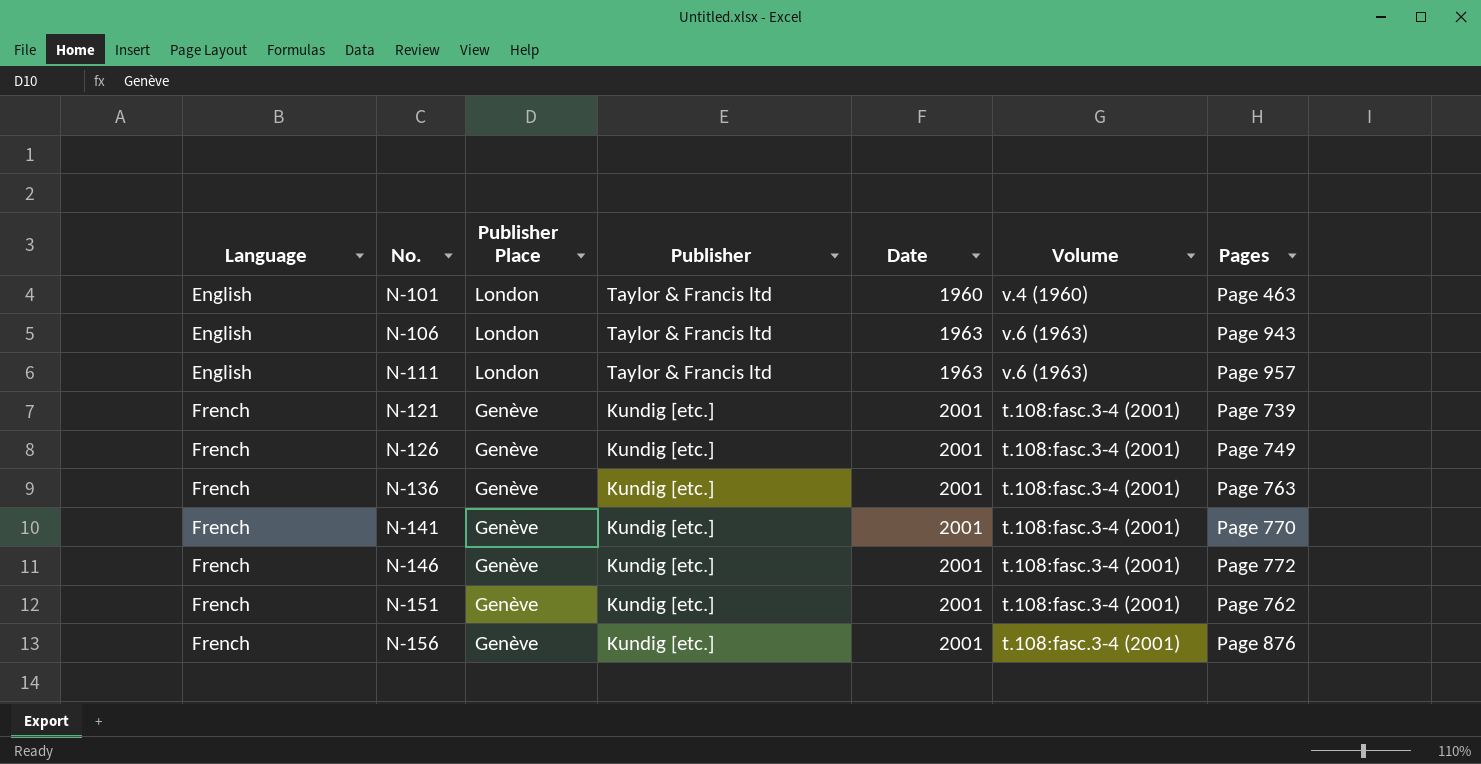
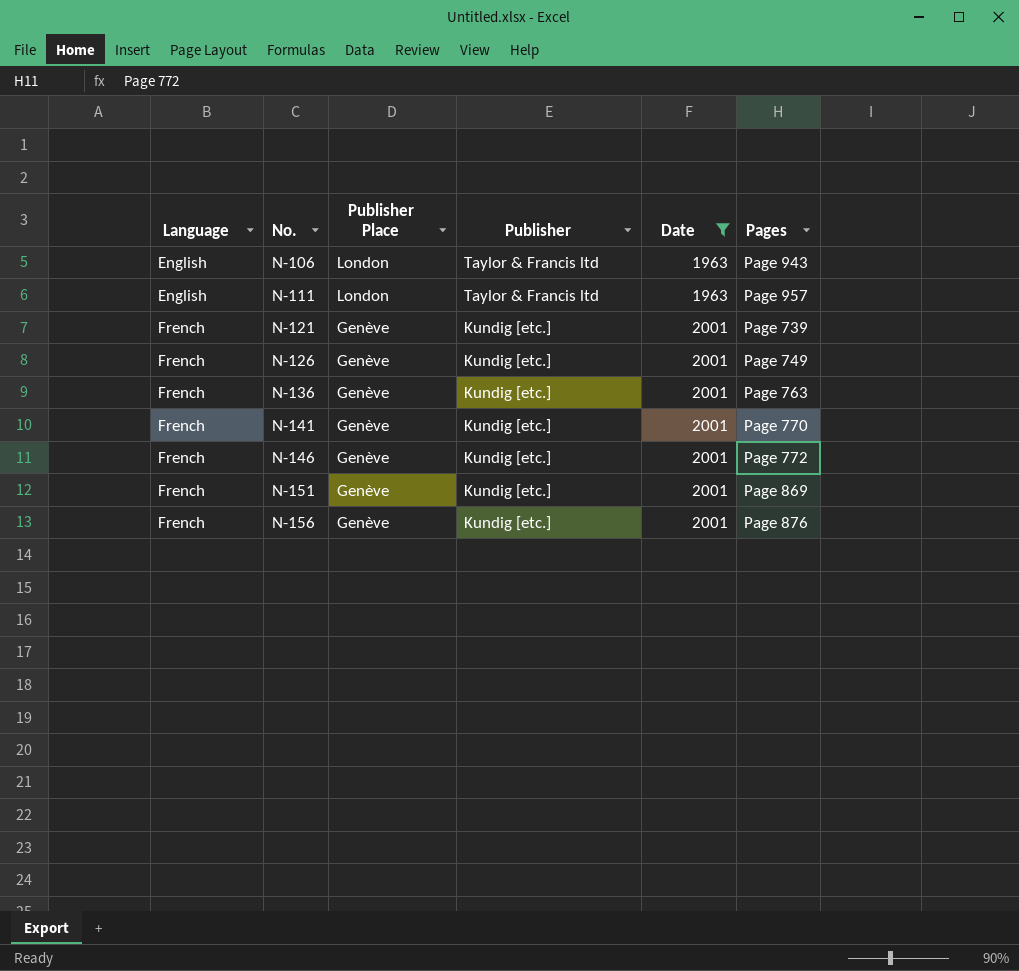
filter: none -> Date != 1960
column Volume | position: 6 -> none
N-151 | Pages: Page 762 -> Page 869

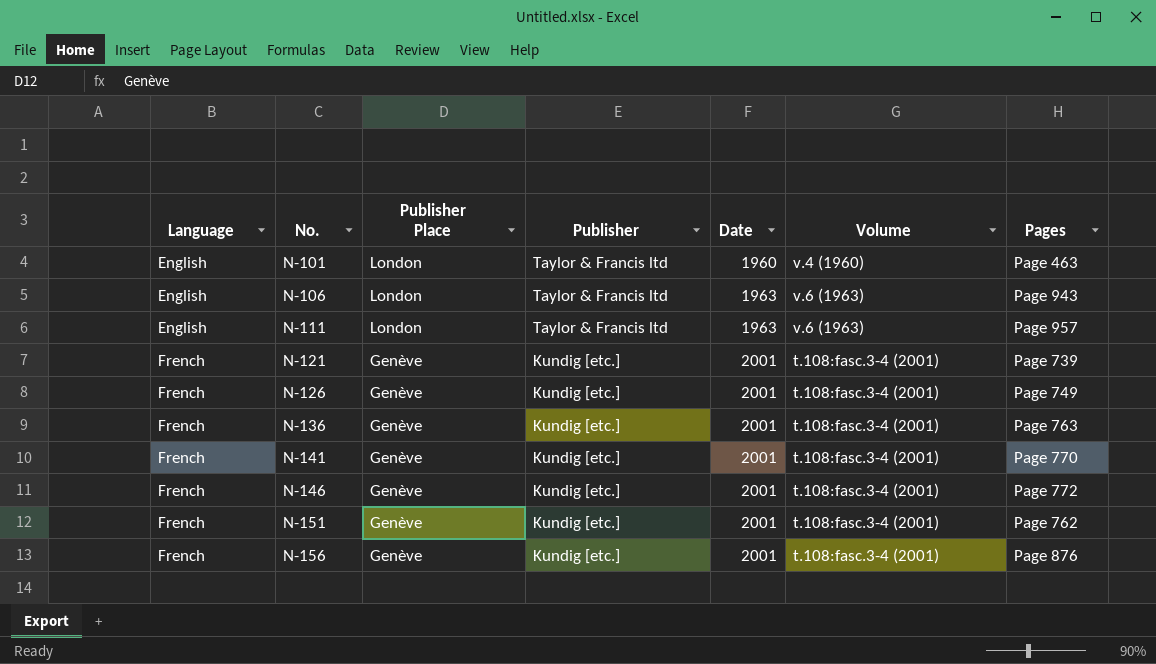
filter: Date != 1960 -> none
column Volume | position: none -> 6
N-151 | Pages: Page 869 -> Page 762

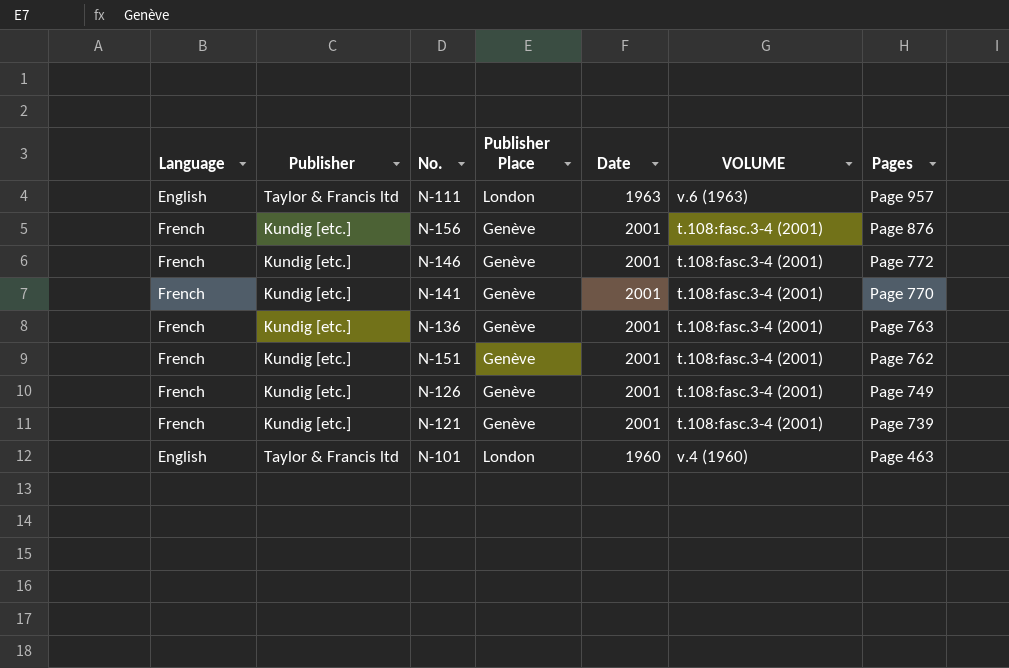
row order: Language ascending -> Pages descending
column Publisher | position: 4 -> 2
column name: Volume -> VOLUME
row N-106: English | London | Taylor & Francis ltd | 1963 | v.6 (1963) | Page 943 -> none

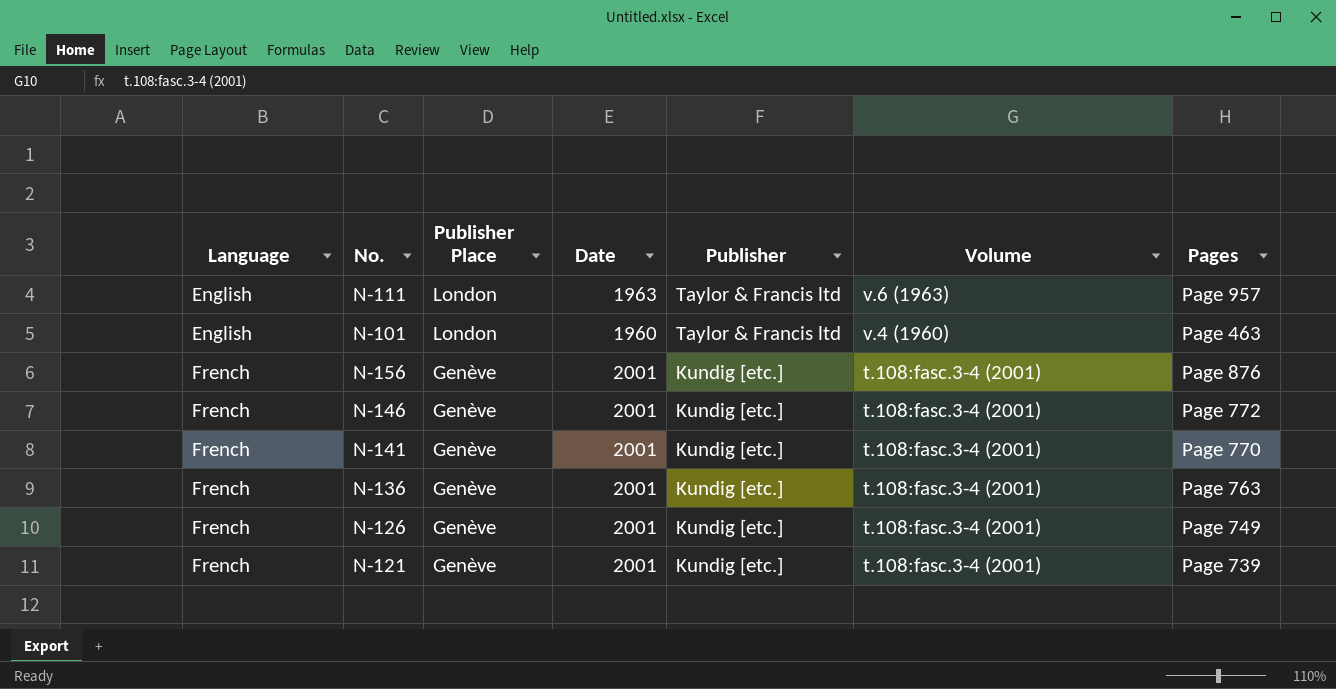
row order: Pages descending -> Language ascending
column Publisher | position: 2 -> 5
column name: VOLUME -> Volume
row N-151: French | Kundig [etc.] | Genève | 2001 | t.108:fasc.3-4 (2001) | Page 762 -> none

